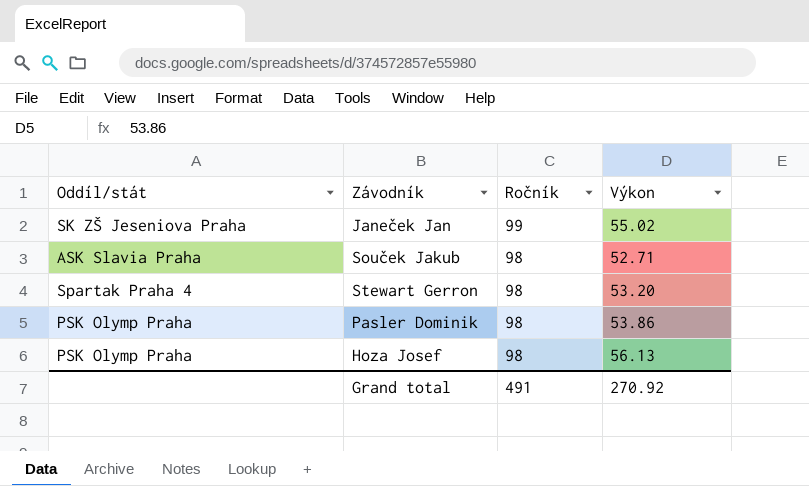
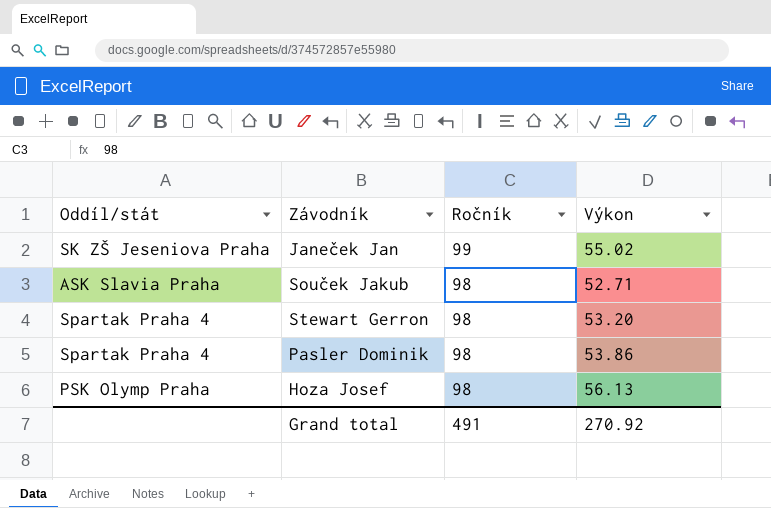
Pasler Dominik | Oddíl/stát: PSK Olymp Praha -> Spartak Praha 4

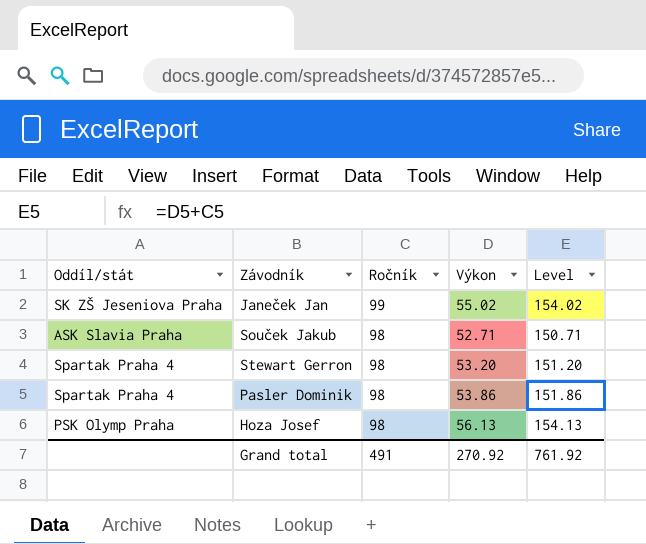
column Level | formula: none -> [Ročník] + [Výkon]

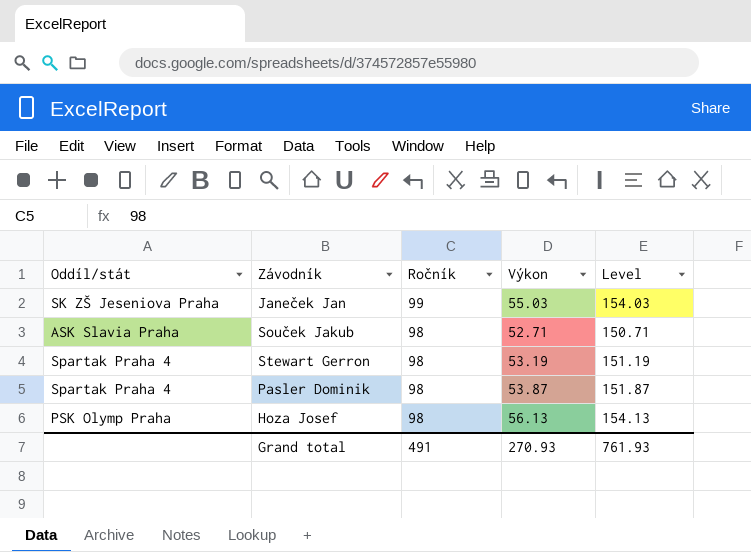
Janeček Jan | Výkon: 55.02 -> 55.03
Janeček Jan | Level: 154.02 -> 154.03
Stewart Gerron | Výkon: 53.20 -> 53.19
Stewart Gerron | Level: 151.20 -> 151.19
Pasler Dominik | Výkon: 53.86 -> 53.87
Pasler Dominik | Level: 151.86 -> 151.87
Grand total | Výkon: 270.92 -> 270.93
Grand total | Level: 761.92 -> 761.93

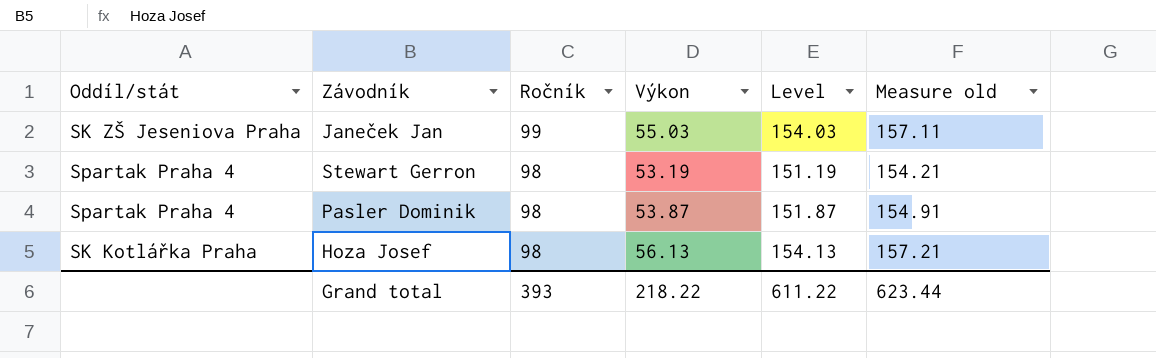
column Measure old | formula: none -> [Level] * 1.02
row Souček Jakub: ASK Slavia Praha | 98 | 52.71 | 150.71 -> none
Hoza Josef | Oddíl/stát: PSK Olymp Praha -> SK Kotlářka Praha
Grand total | Ročník: 491 -> 393
Grand total | Výkon: 270.93 -> 218.22
Grand total | Level: 761.93 -> 611.22

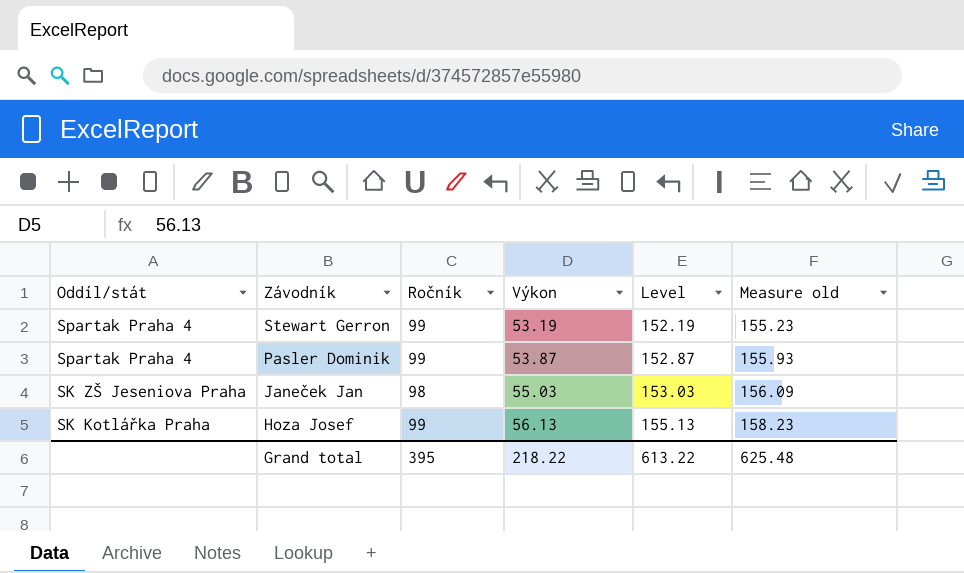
row order: Ročník descending -> Oddíl/stát descending
Stewart Gerron | Ročník: 98 -> 99
Stewart Gerron | Level: 151.19 -> 152.19
Stewart Gerron | Measure old: 154.21 -> 155.23
Pasler Dominik | Ročník: 98 -> 99
Pasler Dominik | Level: 151.87 -> 152.87
Pasler Dominik | Measure old: 154.91 -> 155.93
Janeček Jan | Ročník: 99 -> 98
Janeček Jan | Level: 154.03 -> 153.03
Janeček Jan | Measure old: 157.11 -> 156.09
Hoza Josef | Ročník: 98 -> 99
Hoza Josef | Level: 154.13 -> 155.13
Hoza Josef | Measure old: 157.21 -> 158.23
Grand total | Ročník: 393 -> 395
Grand total | Level: 611.22 -> 613.22
Grand total | Measure old: 623.44 -> 625.48

